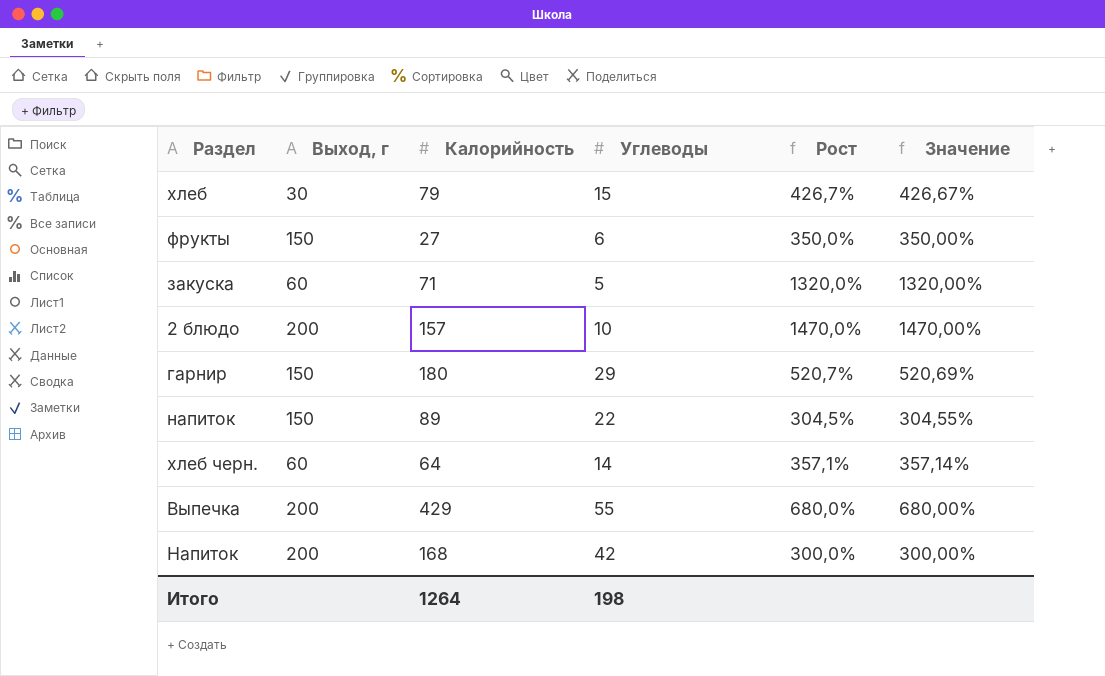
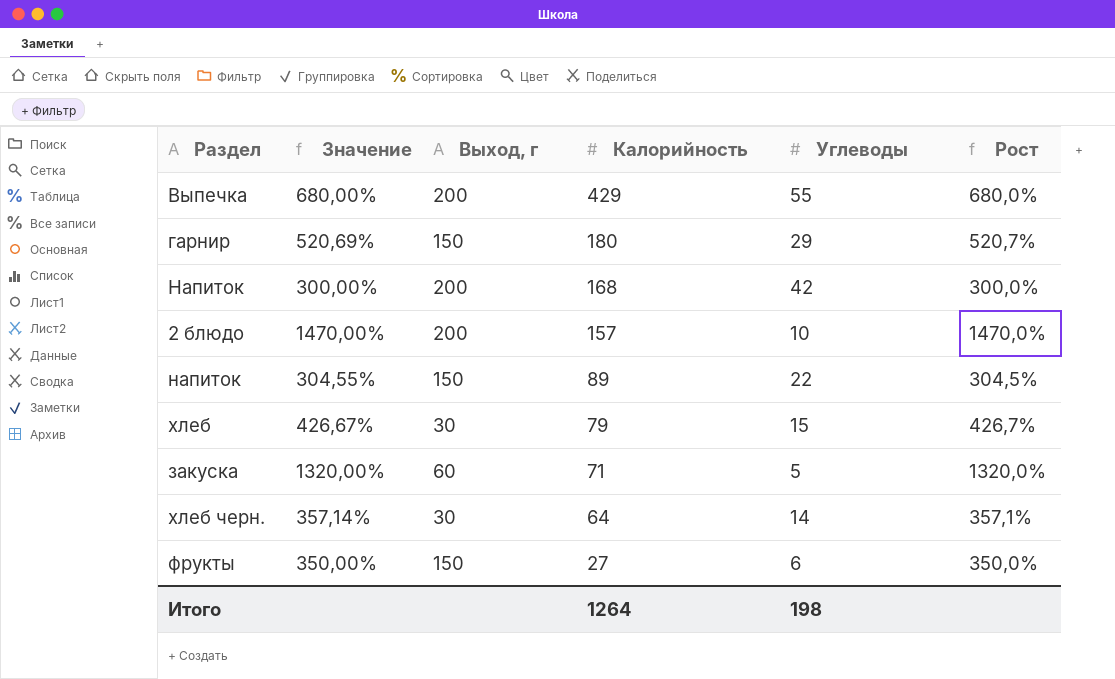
row order: none -> Калорийность descending
column Значение | position: 6 -> 2
хлеб черн. | Выход, г: 60 -> 30

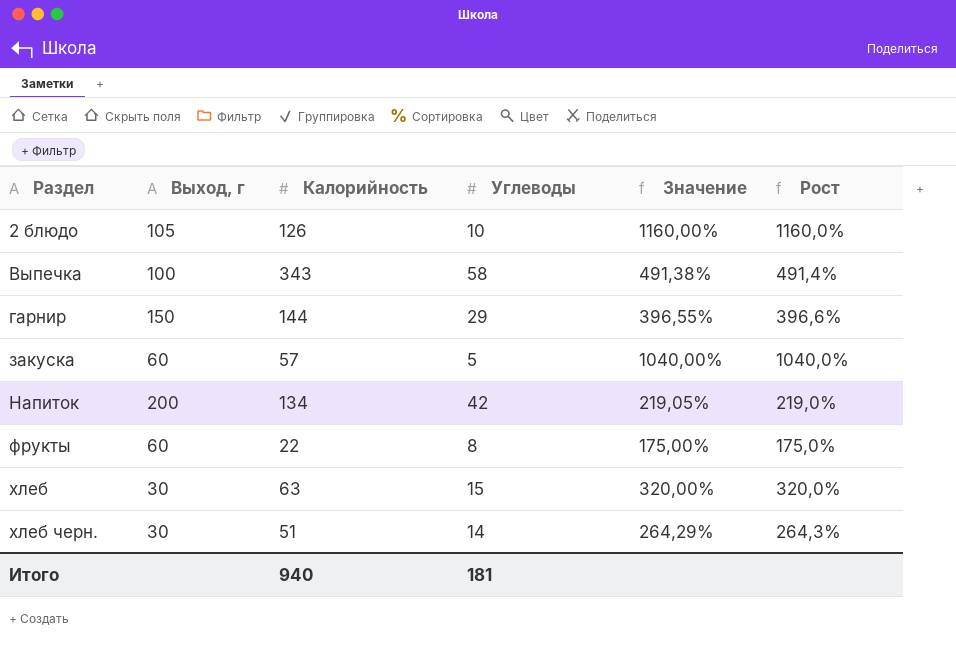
row order: Калорийность descending -> Раздел ascending
column Значение | position: 2 -> 5
row напиток: 304,55% | 150 | 89 | 22 | 304,5% -> none
2 блюдо | Выход, г: 200 -> 105
2 блюдо | Калорийность: 157 -> 126
2 блюдо | Значение: 1470,00% -> 1160,00%
2 блюдо | Рост: 1470,0% -> 1160,0%
Выпечка | Выход, г: 200 -> 100
Выпечка | Калорийность: 429 -> 343
Выпечка | Углеводы: 55 -> 58
Выпечка | Значение: 680,00% -> 491,38%
Выпечка | Рост: 680,0% -> 491,4%
гарнир | Калорийность: 180 -> 144
гарнир | Значение: 520,69% -> 396,55%
гарнир | Рост: 520,7% -> 396,6%
закуска | Калорийность: 71 -> 57
закуска | Значение: 1320,00% -> 1040,00%
закуска | Рост: 1320,0% -> 1040,0%
Напиток | Калорийность: 168 -> 134
Напиток | Значение: 300,00% -> 219,05%
Напиток | Рост: 300,0% -> 219,0%
фрукты | Выход, г: 150 -> 60
фрукты | Калорийность: 27 -> 22
фрукты | Углеводы: 6 -> 8
фрукты | Значение: 350,00% -> 175,00%
фрукты | Рост: 350,0% -> 175,0%
хлеб | Калорийность: 79 -> 63
хлеб | Значение: 426,67% -> 320,00%
хлеб | Рост: 426,7% -> 320,0%
хлеб черн. | Калорийность: 64 -> 51
хлеб черн. | Значение: 357,14% -> 264,29%
хлеб черн. | Рост: 357,1% -> 264,3%
Итого | Калорийность: 1264 -> 940
Итого | Углеводы: 198 -> 181

